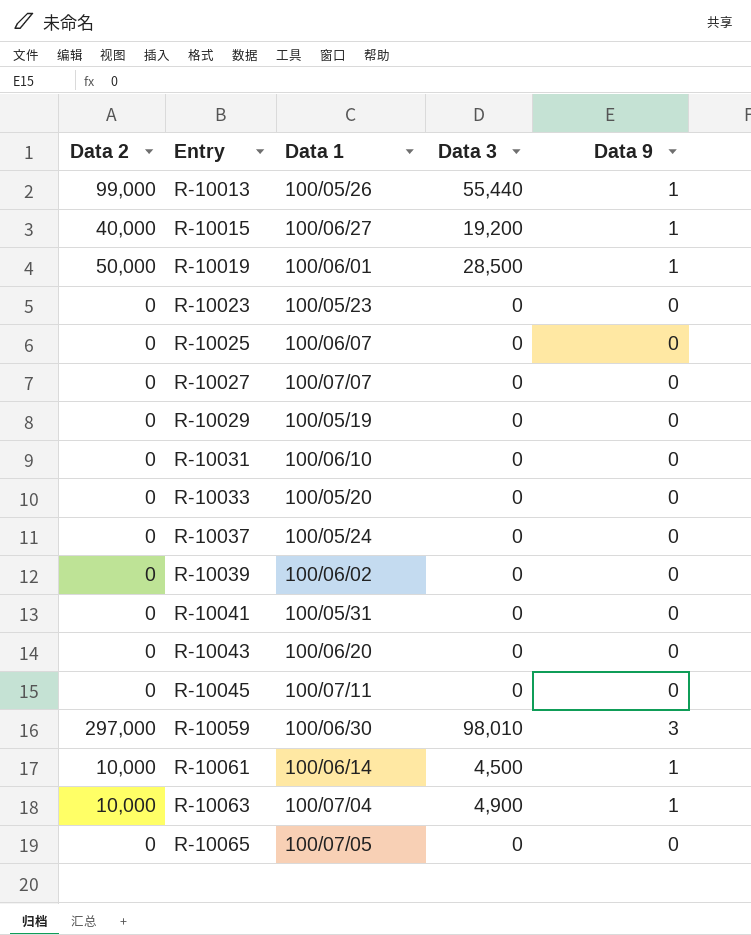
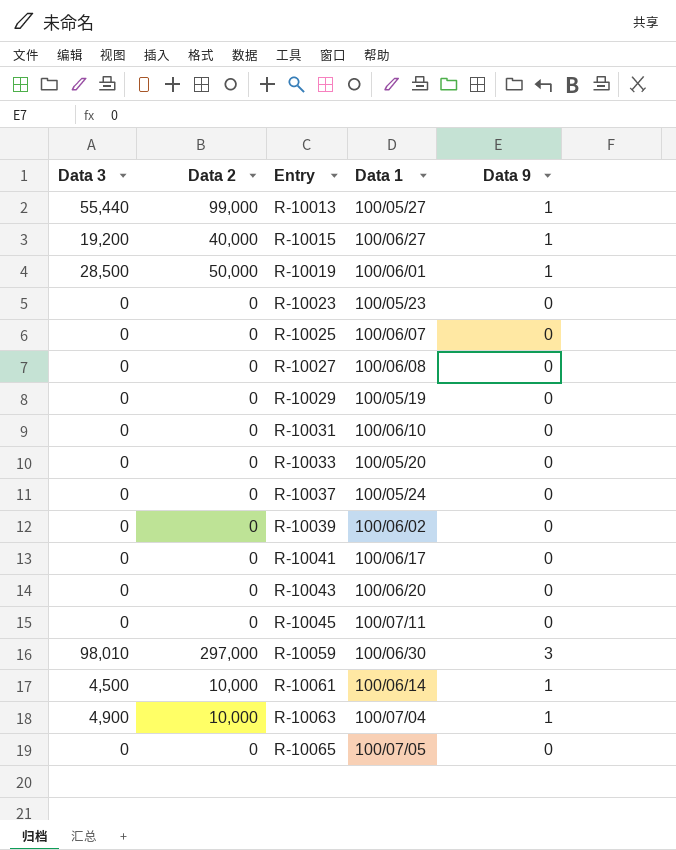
column Data 3 | position: 4 -> 1
R-10013 | Data 1: 100/05/26 -> 100/05/27
R-10027 | Data 1: 100/07/07 -> 100/06/08
R-10041 | Data 1: 100/05/31 -> 100/06/17

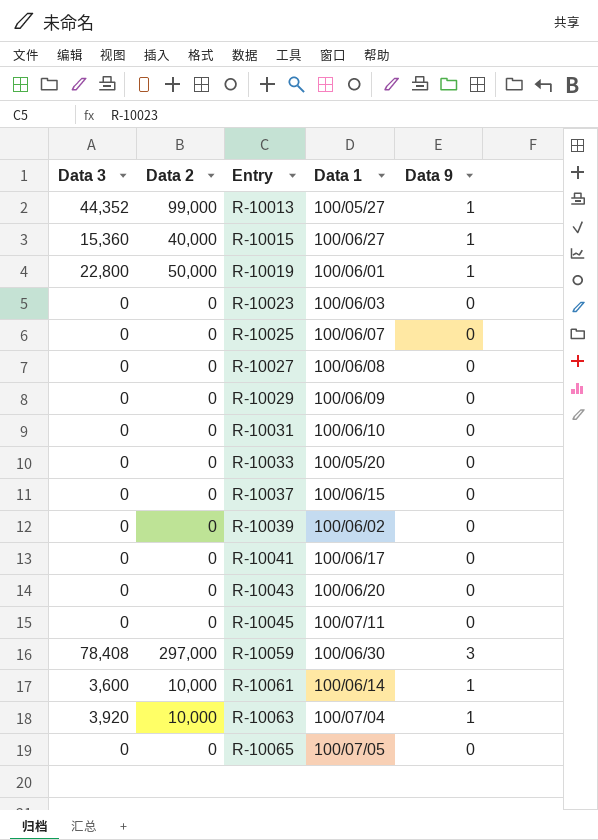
R-10013 | Data 3: 55,440 -> 44,352
R-10015 | Data 3: 19,200 -> 15,360
R-10019 | Data 3: 28,500 -> 22,800
R-10023 | Data 1: 100/05/23 -> 100/06/03
R-10029 | Data 1: 100/05/19 -> 100/06/09
R-10037 | Data 1: 100/05/24 -> 100/06/15
R-10059 | Data 3: 98,010 -> 78,408
R-10061 | Data 3: 4,500 -> 3,600
R-10063 | Data 3: 4,900 -> 3,920

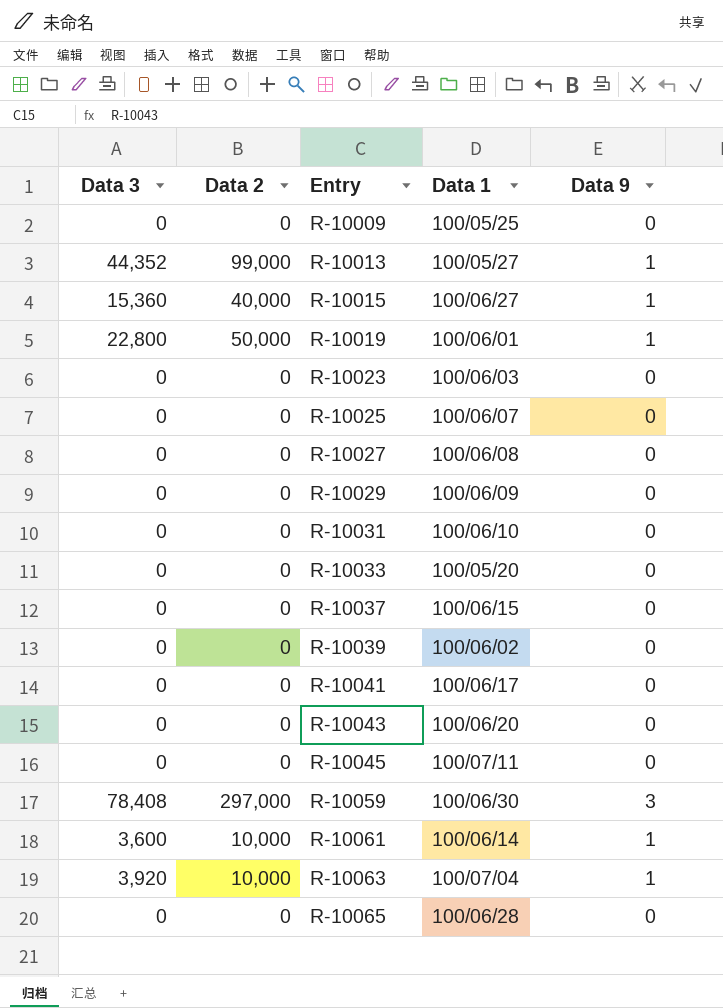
row R-10009: none -> 0 | 0 | 100/05/25 | 0
R-10065 | Data 1: 100/07/05 -> 100/06/28

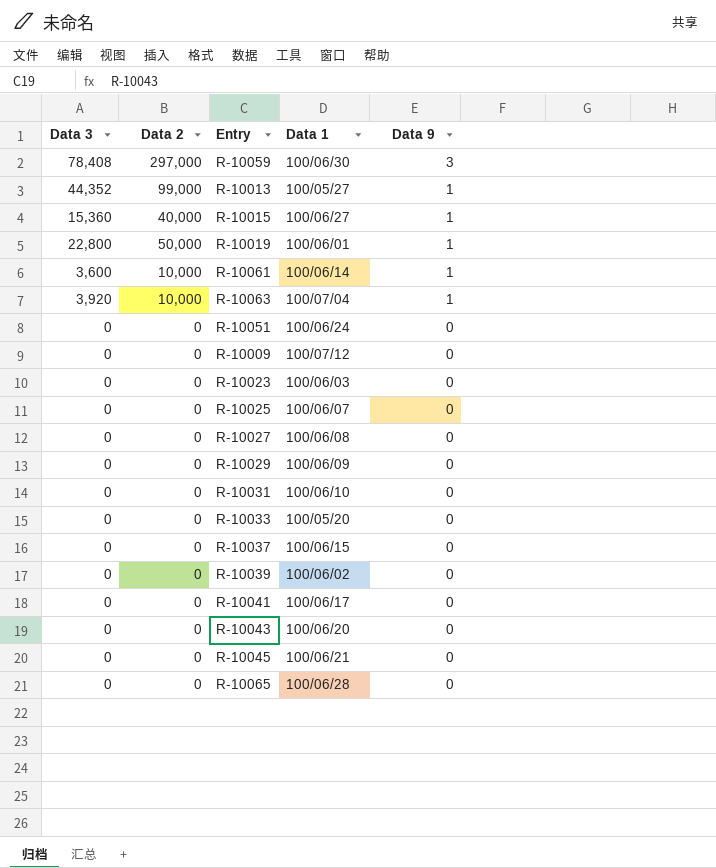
row order: Entry ascending -> Data 9 descending
row R-10051: none -> 0 | 0 | 100/06/24 | 0
R-10009 | Data 1: 100/05/25 -> 100/07/12
R-10045 | Data 1: 100/07/11 -> 100/06/21

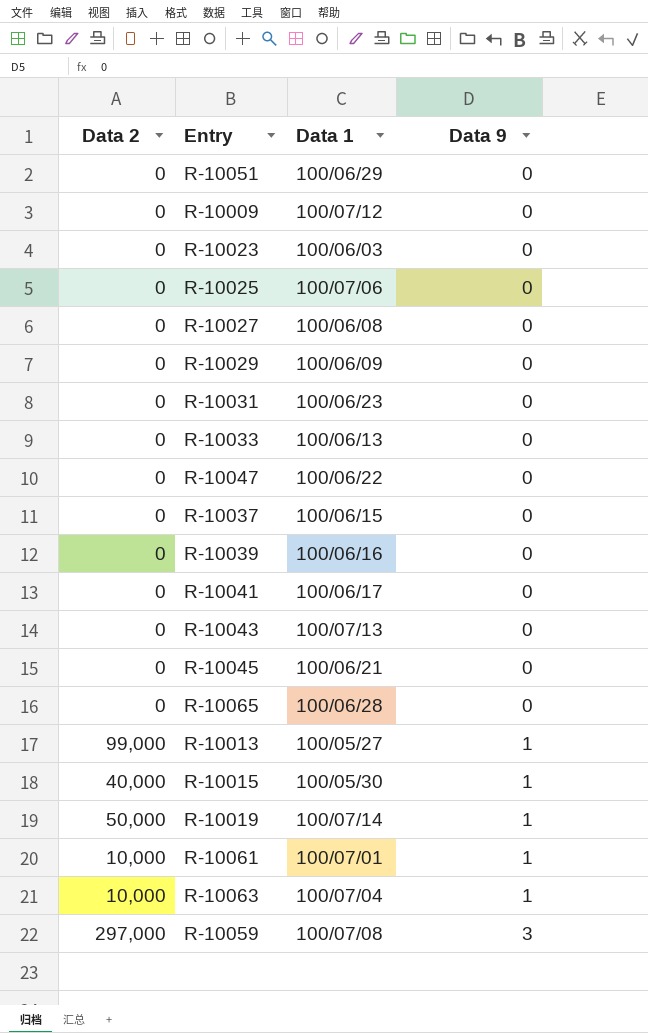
row order: Data 9 descending -> Data 9 ascending
column Data 3 | position: 1 -> none
R-10051 | Data 1: 100/06/24 -> 100/06/29
R-10025 | Data 1: 100/06/07 -> 100/07/06
R-10031 | Data 1: 100/06/10 -> 100/06/23
R-10033 | Data 1: 100/05/20 -> 100/06/13
row R-10047: none -> 0 | 100/06/22 | 0
R-10039 | Data 1: 100/06/02 -> 100/06/16
R-10043 | Data 1: 100/06/20 -> 100/07/13
R-10015 | Data 1: 100/06/27 -> 100/05/30
R-10019 | Data 1: 100/06/01 -> 100/07/14
R-10061 | Data 1: 100/06/14 -> 100/07/01
R-10059 | Data 1: 100/06/30 -> 100/07/08

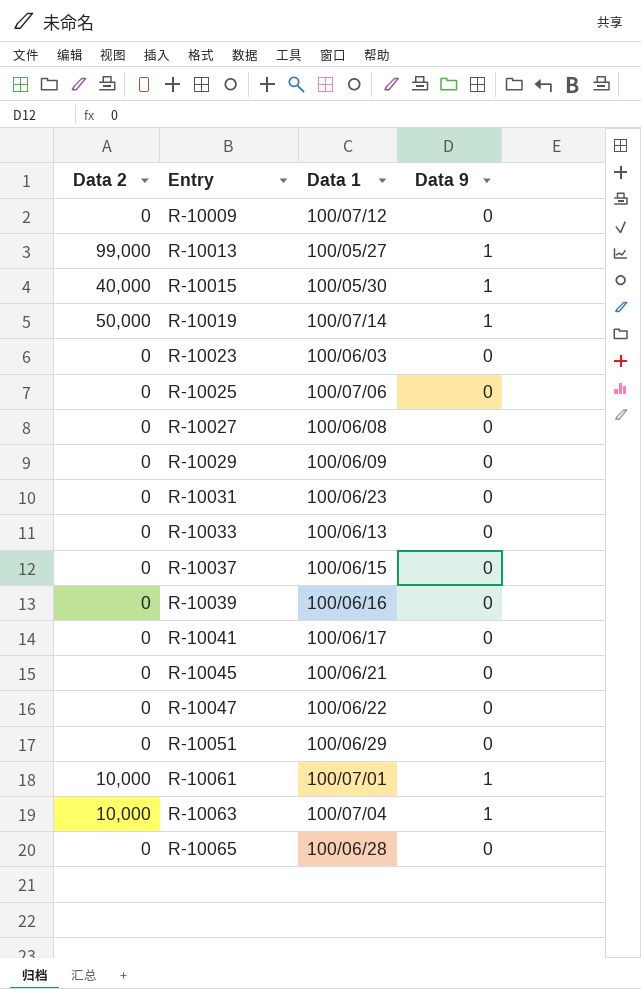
row order: Data 9 ascending -> Entry ascending
row R-10043: 0 | 100/07/13 | 0 -> none
row R-10059: 297,000 | 100/07/08 | 3 -> none

